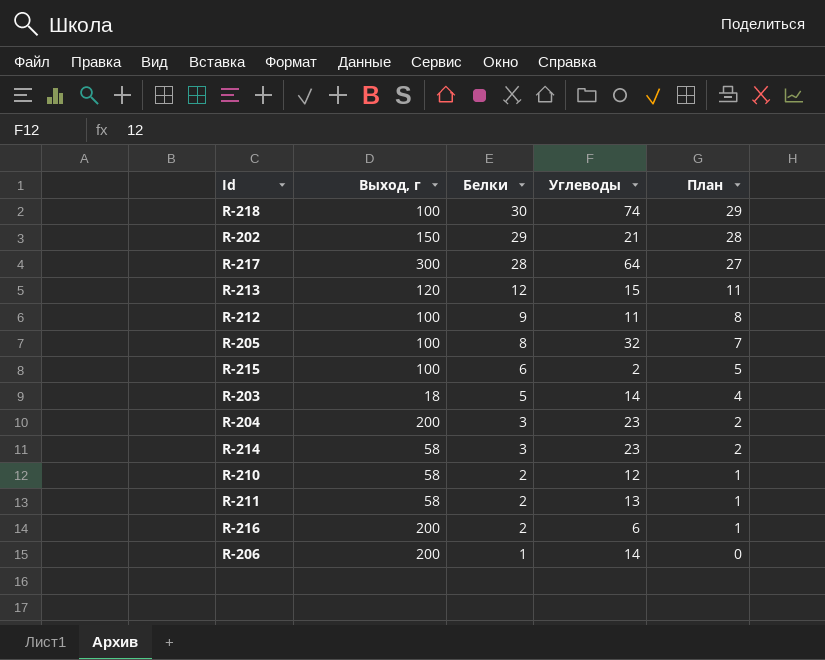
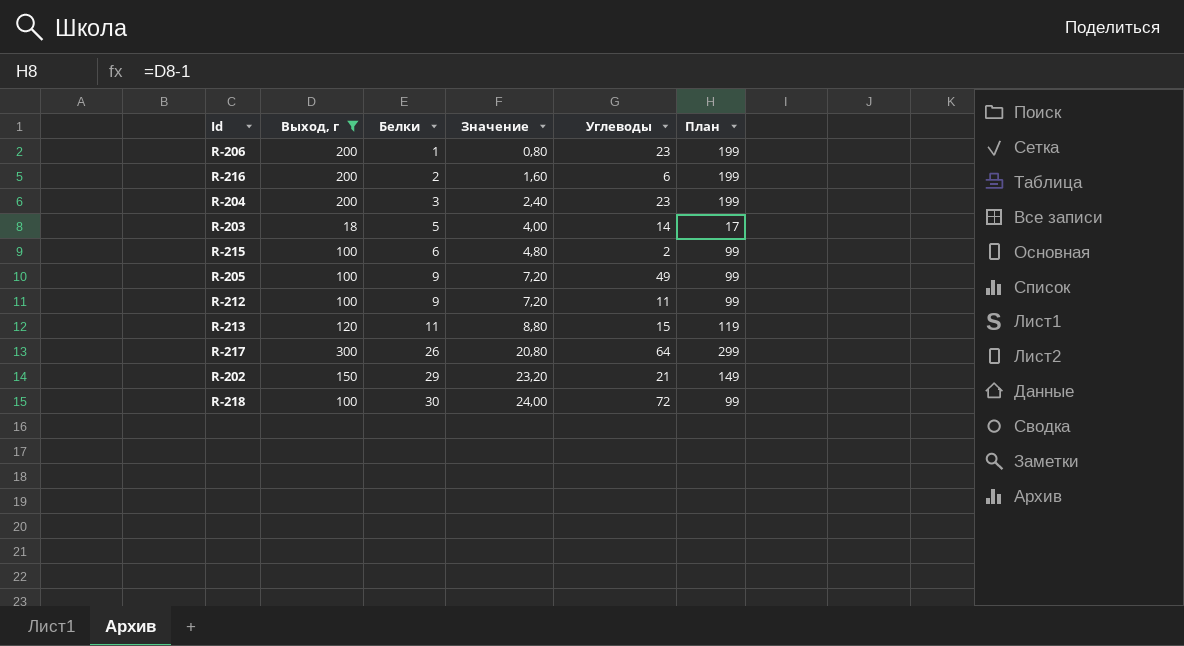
filter: none -> Выход, г != 58
row order: Белки descending -> Белки ascending
column Значение | formula: none -> [Белки] * 0,8
column План | formula: [Белки] - 1 -> [Выход, г] - 1
R-206 | Углеводы: 14 -> 23
R-205 | Белки: 8 -> 9
R-205 | Углеводы: 32 -> 49
R-213 | Белки: 12 -> 11
R-217 | Белки: 28 -> 26
R-218 | Углеводы: 74 -> 72

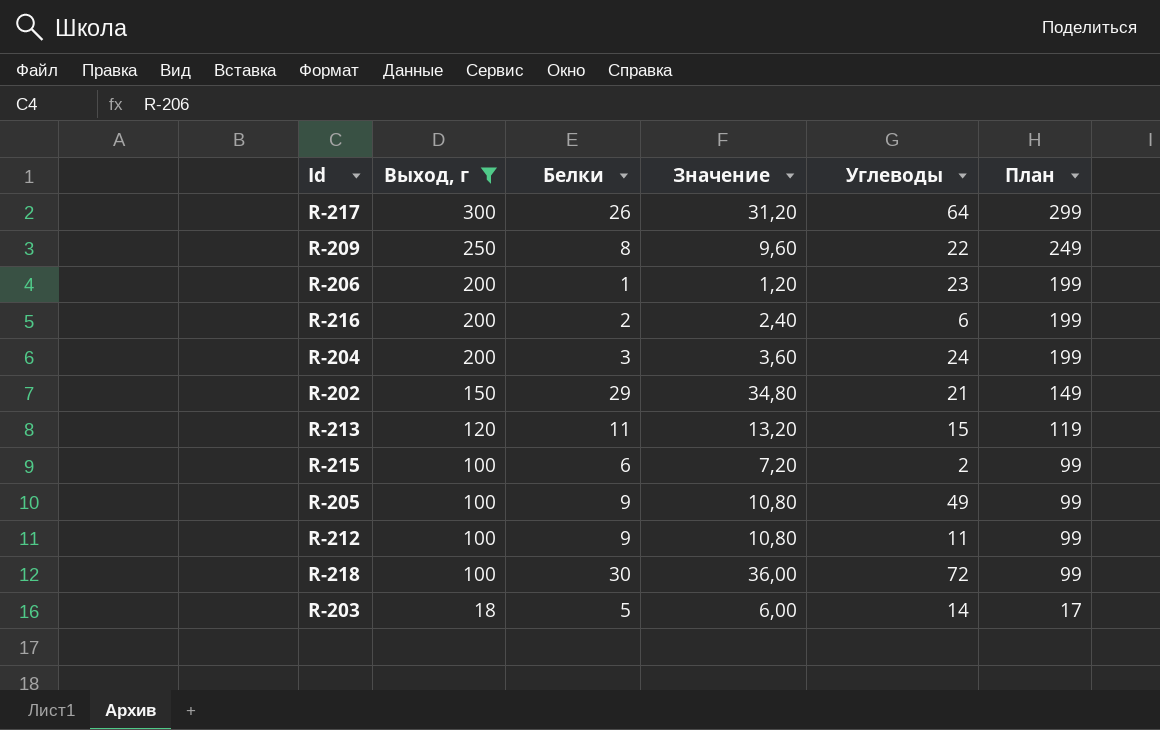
row order: Белки ascending -> Выход, г descending
column Значение | formula: [Белки] * 0,8 -> [Белки] * 1,2
row R-209: none -> 250 | 8 | 9,60 | 22 | 249
R-204 | Углеводы: 23 -> 24

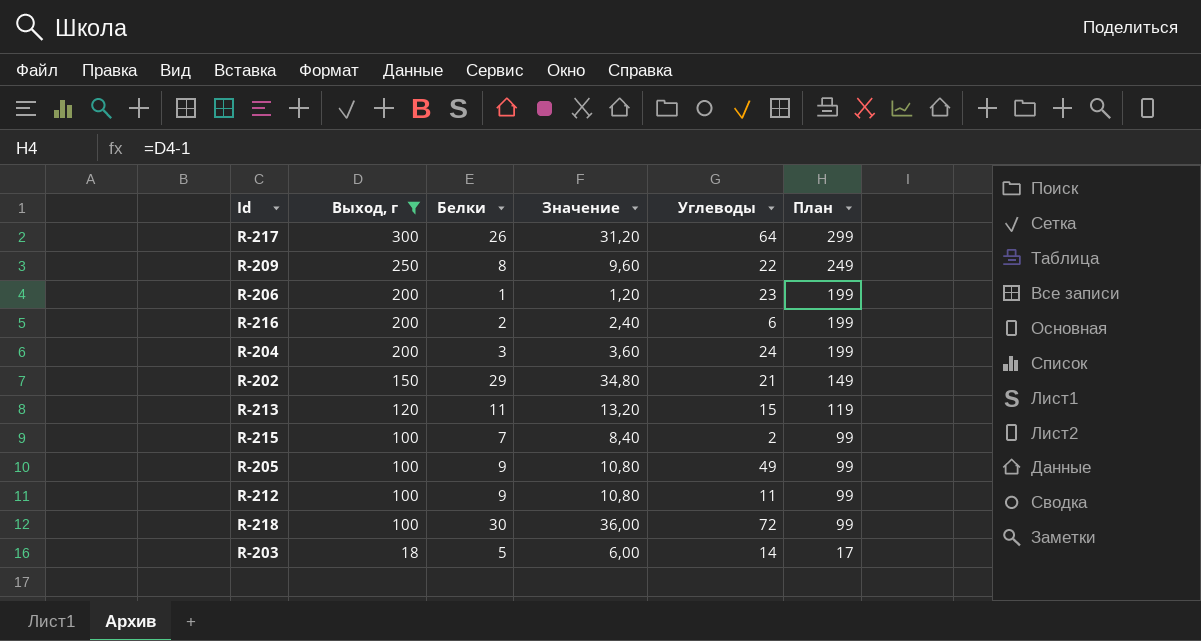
R-215 | Белки: 6 -> 7
R-215 | Значение: 7,20 -> 8,40

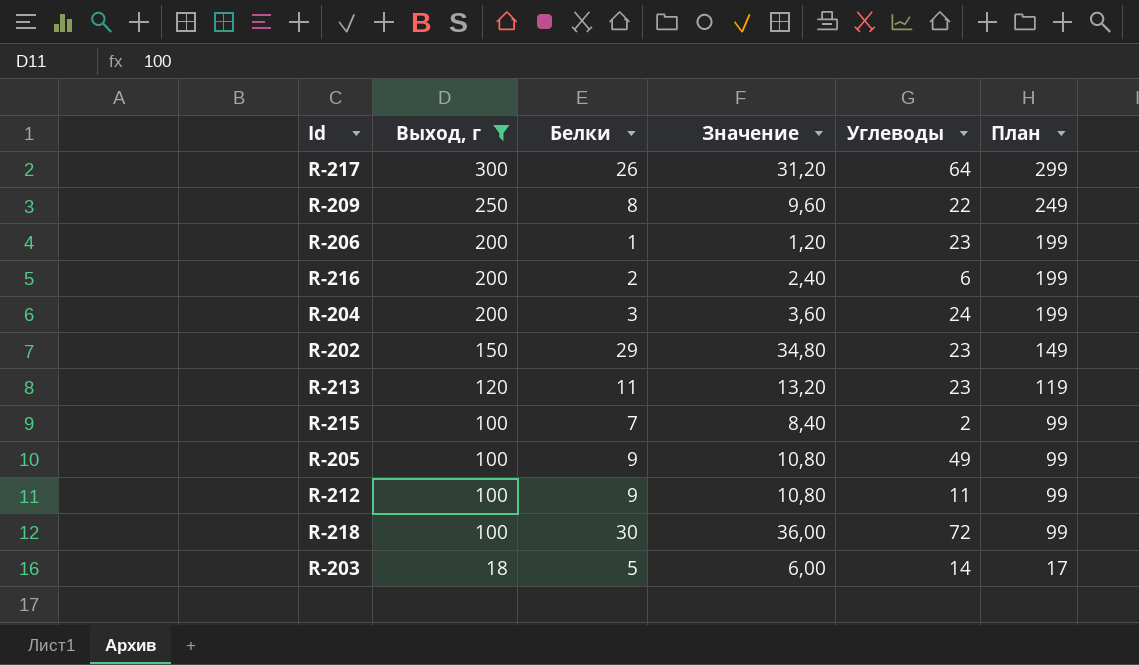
R-202 | Углеводы: 21 -> 23
R-213 | Углеводы: 15 -> 23

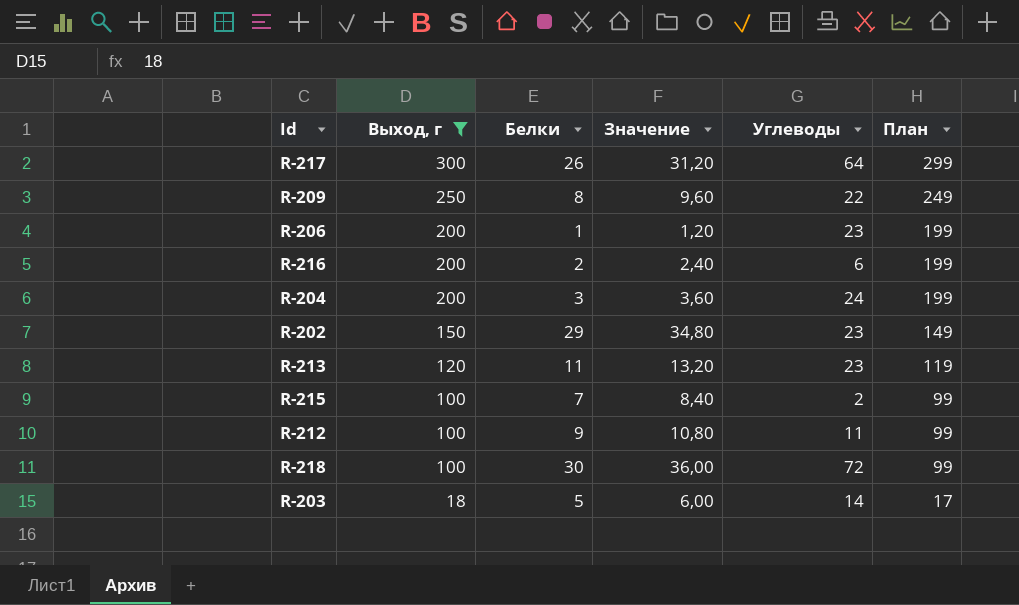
row R-205: 100 | 9 | 10,80 | 49 | 99 -> none

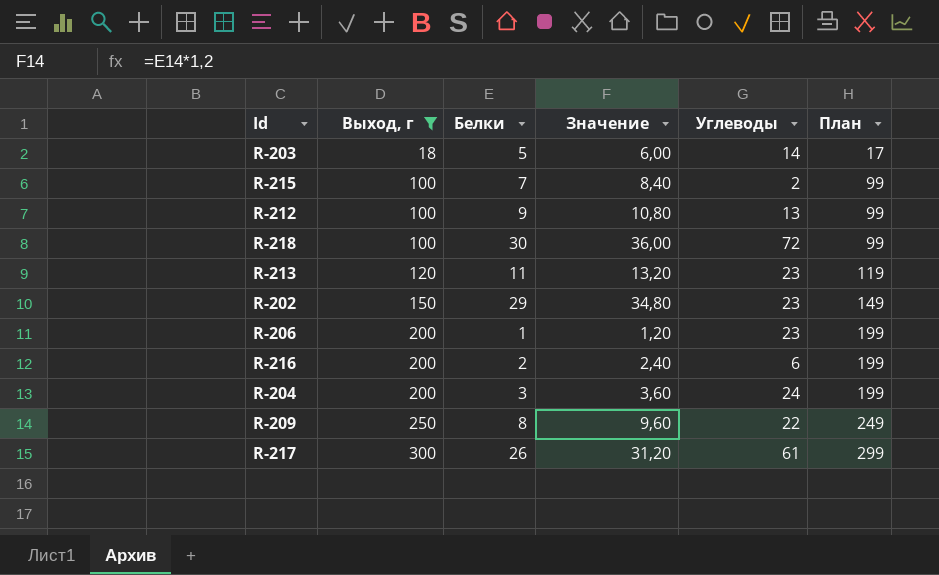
row order: Выход, г descending -> Выход, г ascending
R-212 | Углеводы: 11 -> 13
R-217 | Углеводы: 64 -> 61

